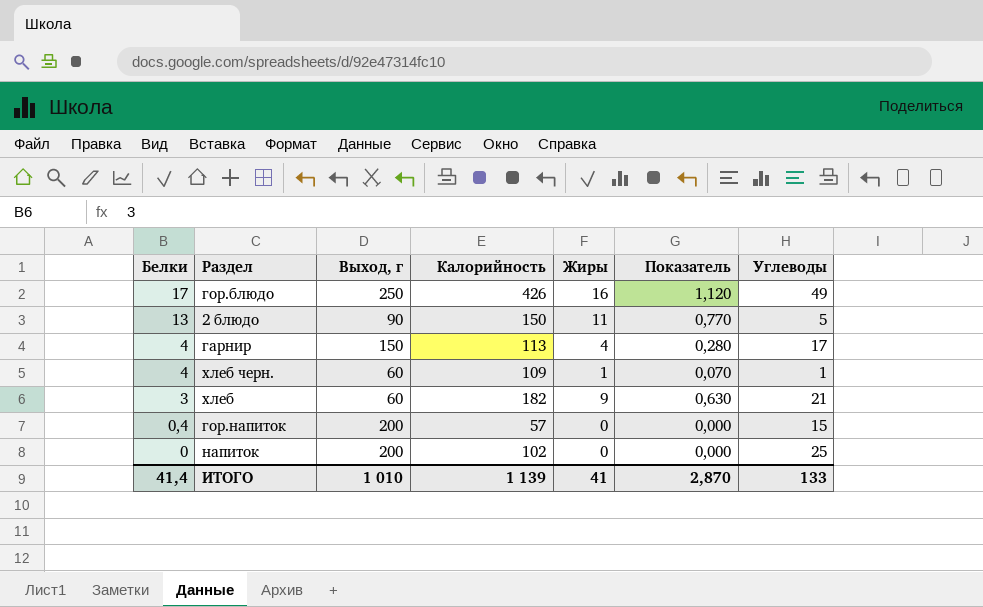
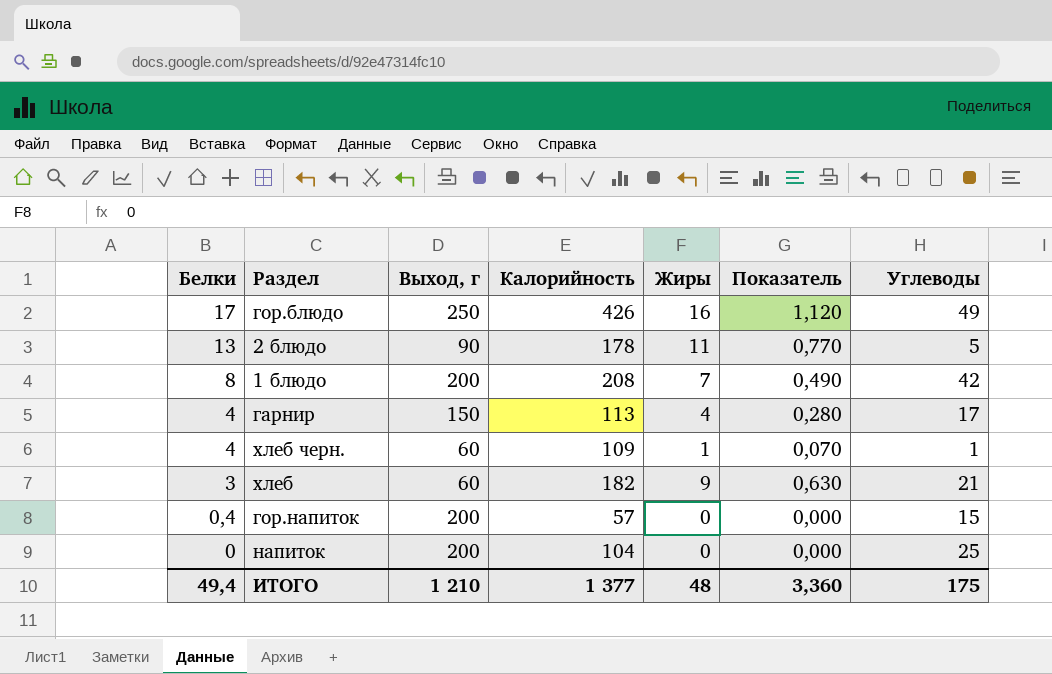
2 блюдо | Калорийность: 150 -> 178
row 1 блюдо: none -> 8 | 200 | 208 | 7 | 0,490 | 42
напиток | Калорийность: 102 -> 104
ИТОГО | Белки: 41,4 -> 49,4
ИТОГО | Выход, г: 1 010 -> 1 210
ИТОГО | Калорийность: 1 139 -> 1 377
ИТОГО | Жиры: 41 -> 48
ИТОГО | Показатель: 2,870 -> 3,360
ИТОГО | Углеводы: 133 -> 175

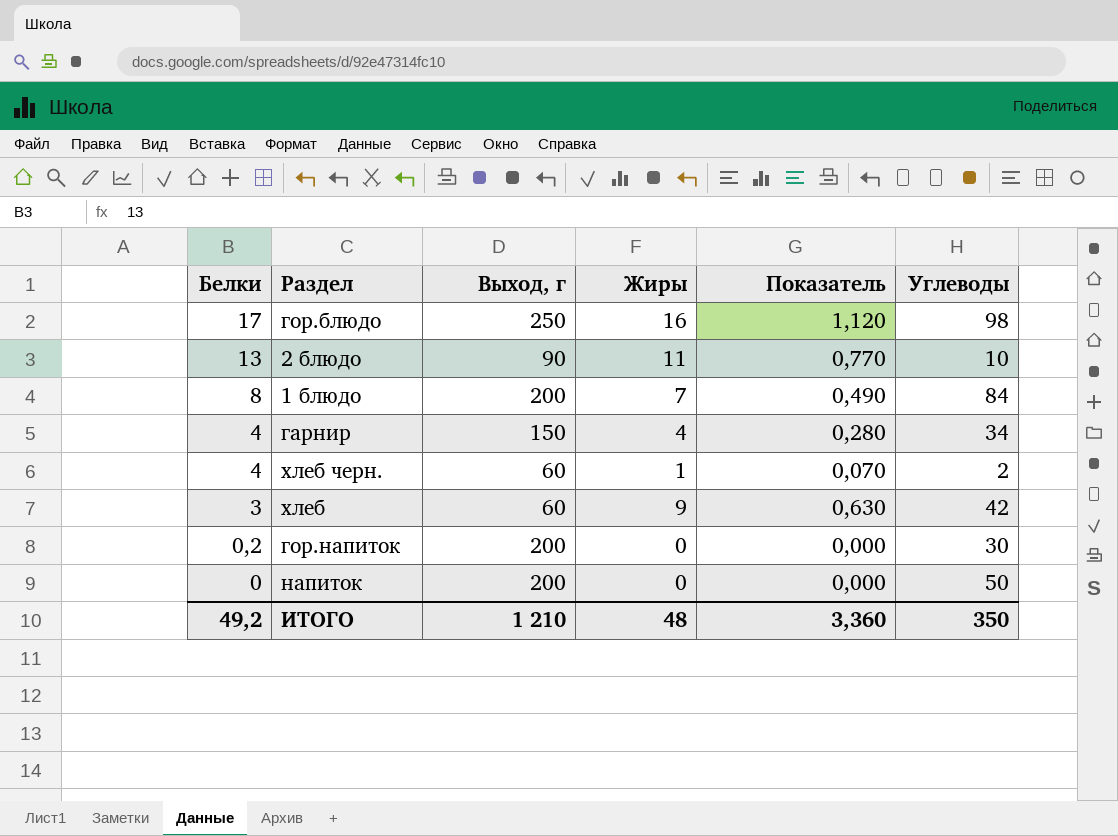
column Калорийность | position: 4 -> none
гор.блюдо | Углеводы: 49 -> 98
2 блюдо | Углеводы: 5 -> 10
1 блюдо | Углеводы: 42 -> 84
гарнир | Углеводы: 17 -> 34
хлеб черн. | Углеводы: 1 -> 2
хлеб | Углеводы: 21 -> 42
гор.напиток | Белки: 0,4 -> 0,2
гор.напиток | Углеводы: 15 -> 30
напиток | Углеводы: 25 -> 50
ИТОГО | Белки: 49,4 -> 49,2
ИТОГО | Углеводы: 175 -> 350

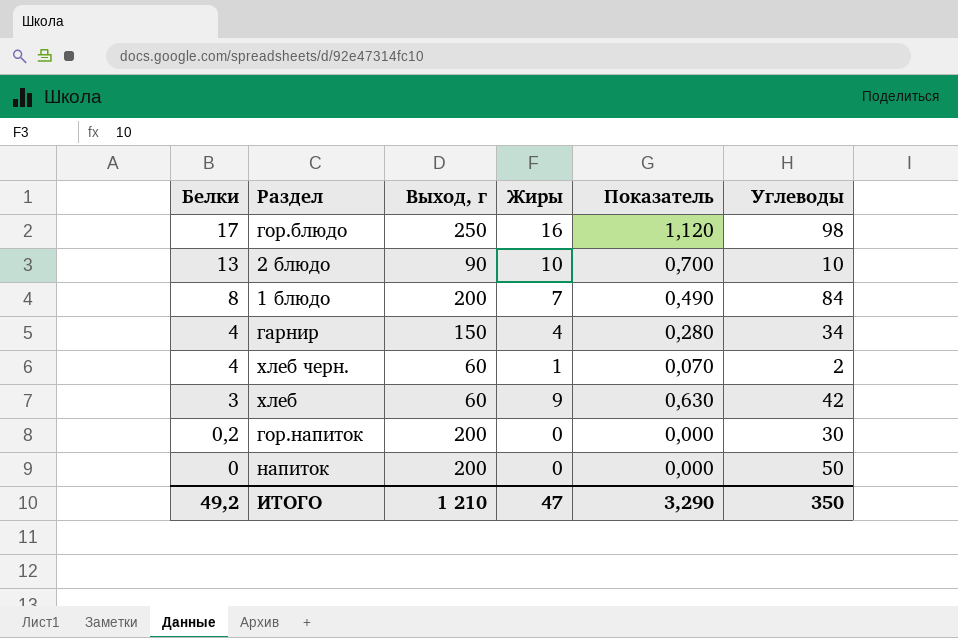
2 блюдо | Жиры: 11 -> 10
2 блюдо | Показатель: 0,770 -> 0,700
ИТОГО | Жиры: 48 -> 47
ИТОГО | Показатель: 3,360 -> 3,290

